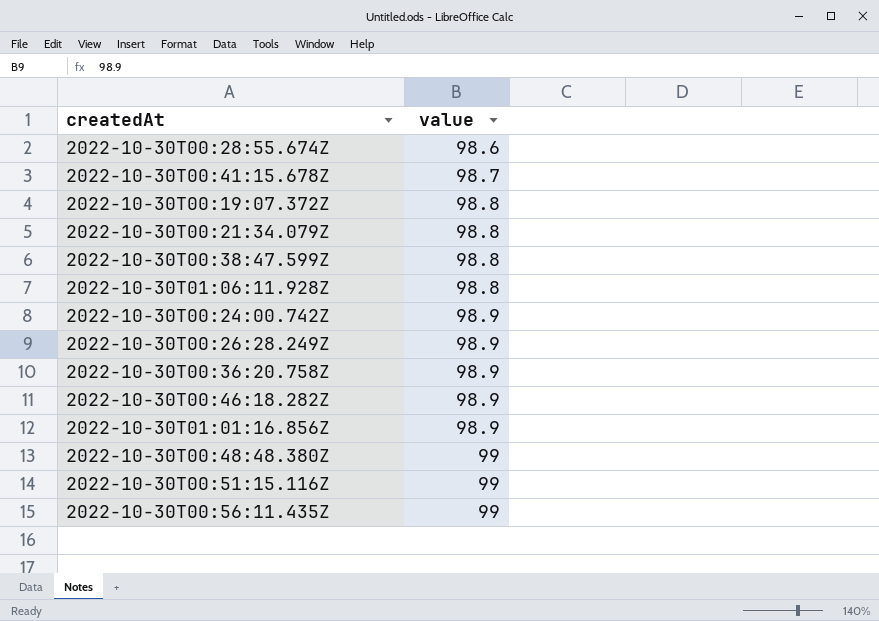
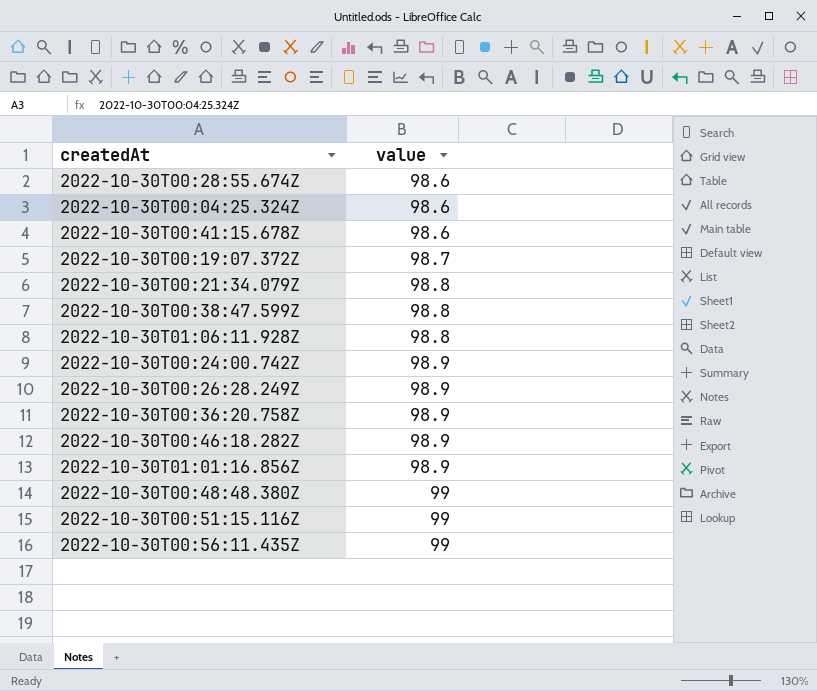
row 2022-10-30T00:04:25.324Z: none -> 98.6
2022-10-30T00:41:15.678Z | value: 98.7 -> 98.6
2022-10-30T00:19:07.372Z | value: 98.8 -> 98.7

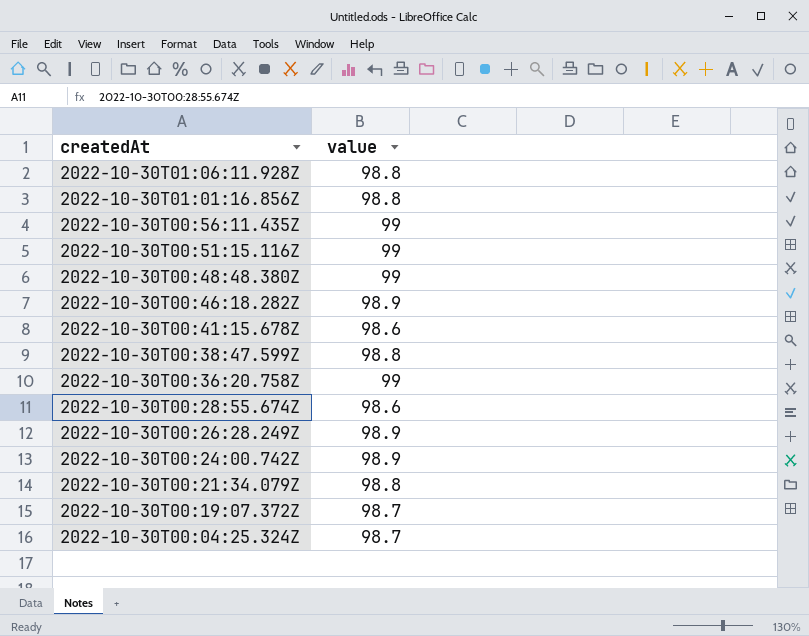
row order: value ascending -> createdAt descending
2022-10-30T01:01:16.856Z | value: 98.9 -> 98.8
2022-10-30T00:36:20.758Z | value: 98.9 -> 99
2022-10-30T00:04:25.324Z | value: 98.6 -> 98.7

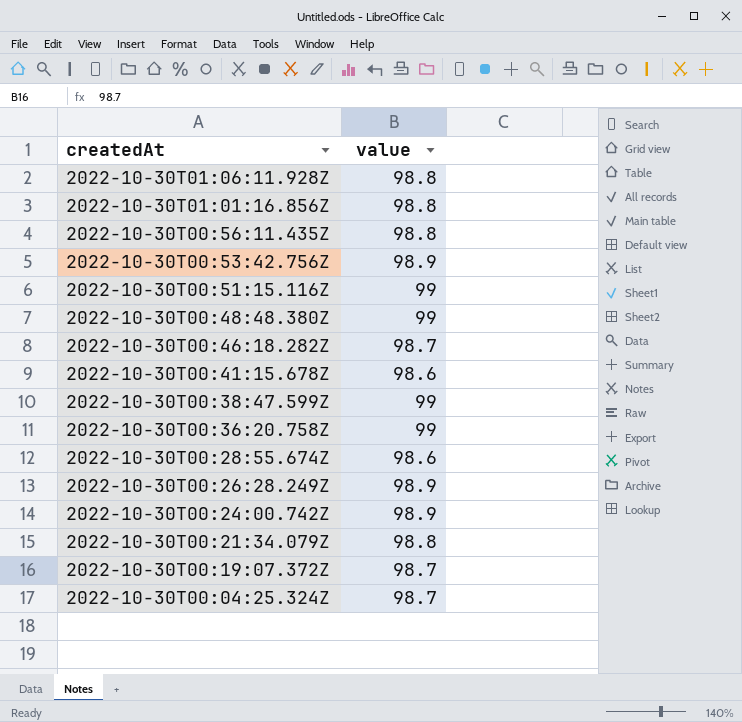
2022-10-30T00:56:11.435Z | value: 99 -> 98.8
row 2022-10-30T00:53:42.756Z: none -> 98.9
2022-10-30T00:46:18.282Z | value: 98.9 -> 98.7
2022-10-30T00:38:47.599Z | value: 98.8 -> 99

